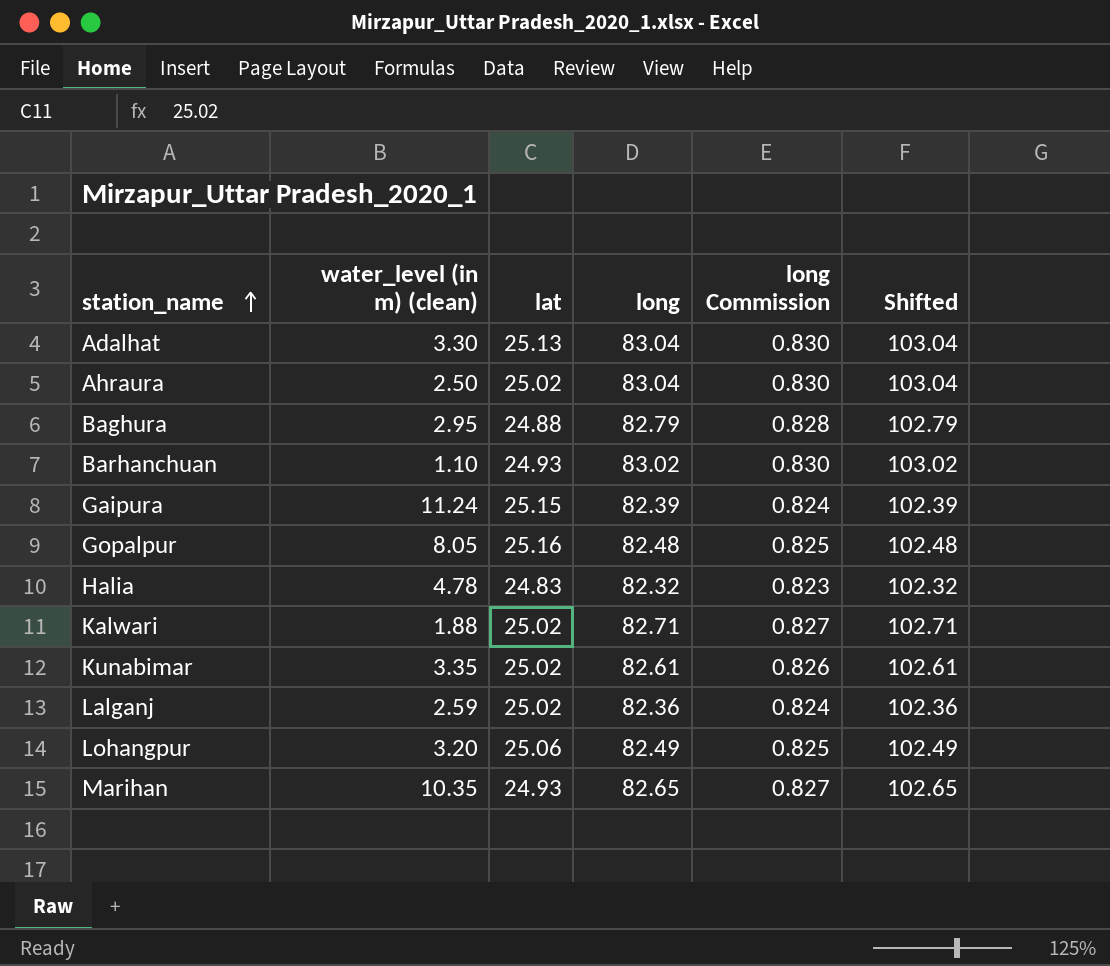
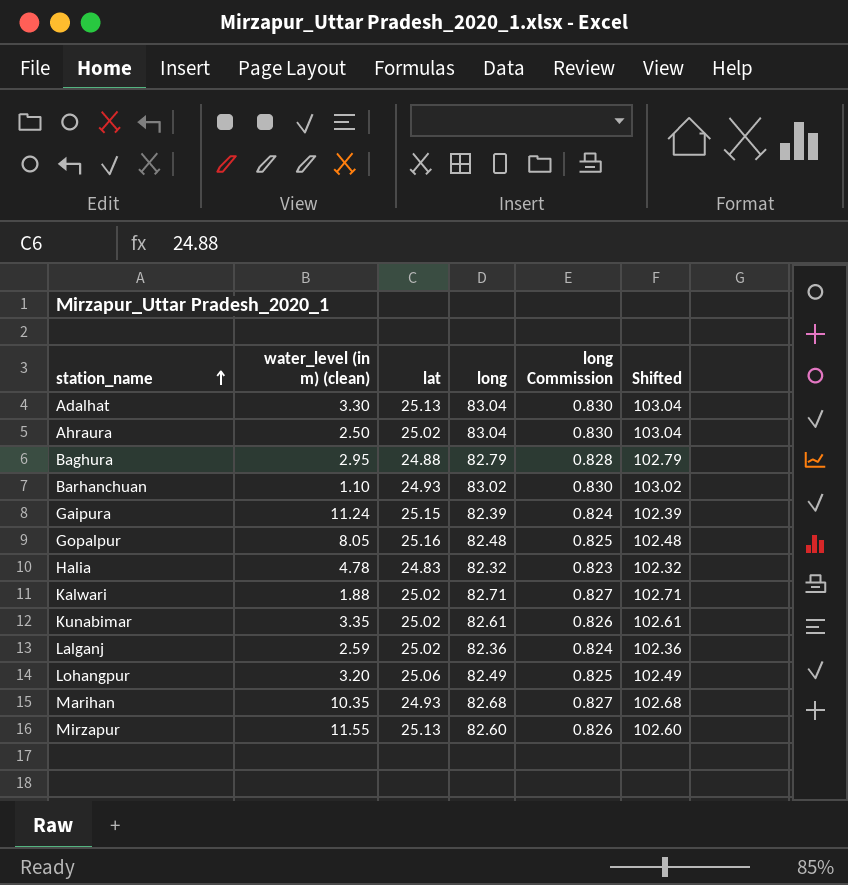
Marihan | long: 82.65 -> 82.68
Marihan | Shifted: 102.65 -> 102.68
row Mirzapur: none -> 11.55 | 25.13 | 82.60 | 0.826 | 102.60

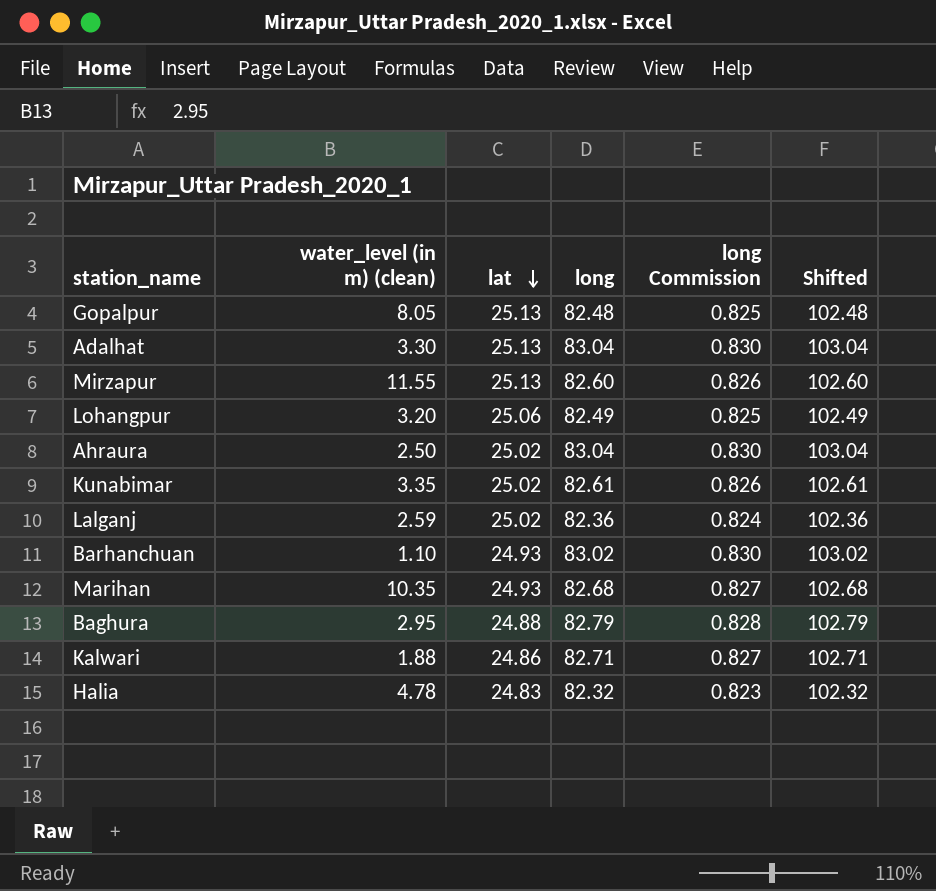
row order: station_name ascending -> lat descending
row Gaipura: 11.24 | 25.15 | 82.39 | 0.824 | 102.39 -> none
Gopalpur | lat: 25.16 -> 25.13
Kalwari | lat: 25.02 -> 24.86

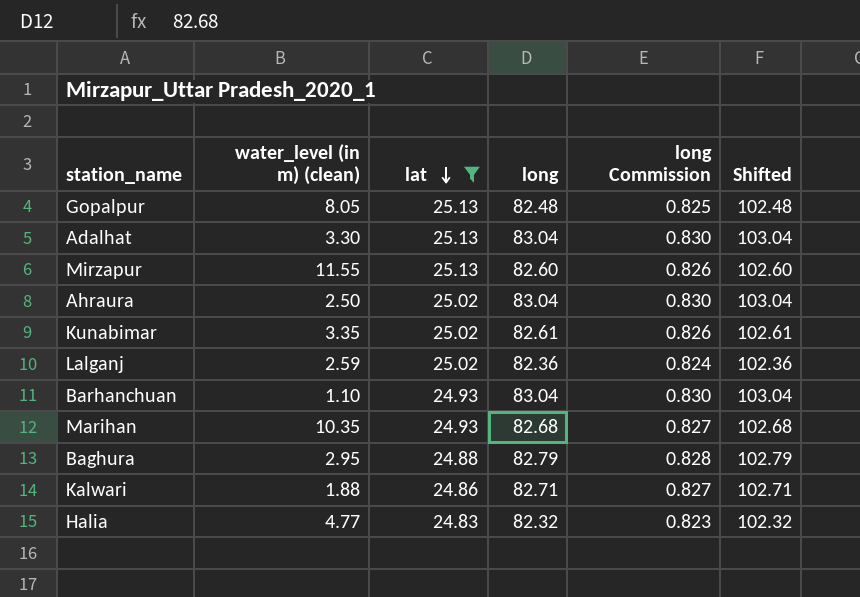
filter: none -> lat != 25.06
Barhanchuan | long: 83.02 -> 83.04
Barhanchuan | Shifted: 103.02 -> 103.04
Halia | water_level (in m) (clean): 4.78 -> 4.77

